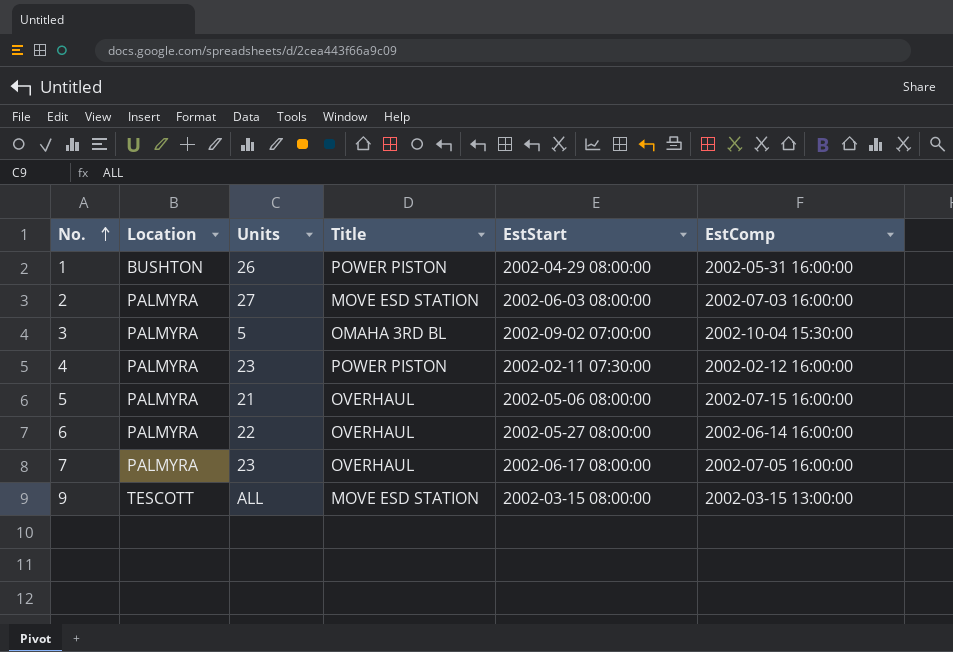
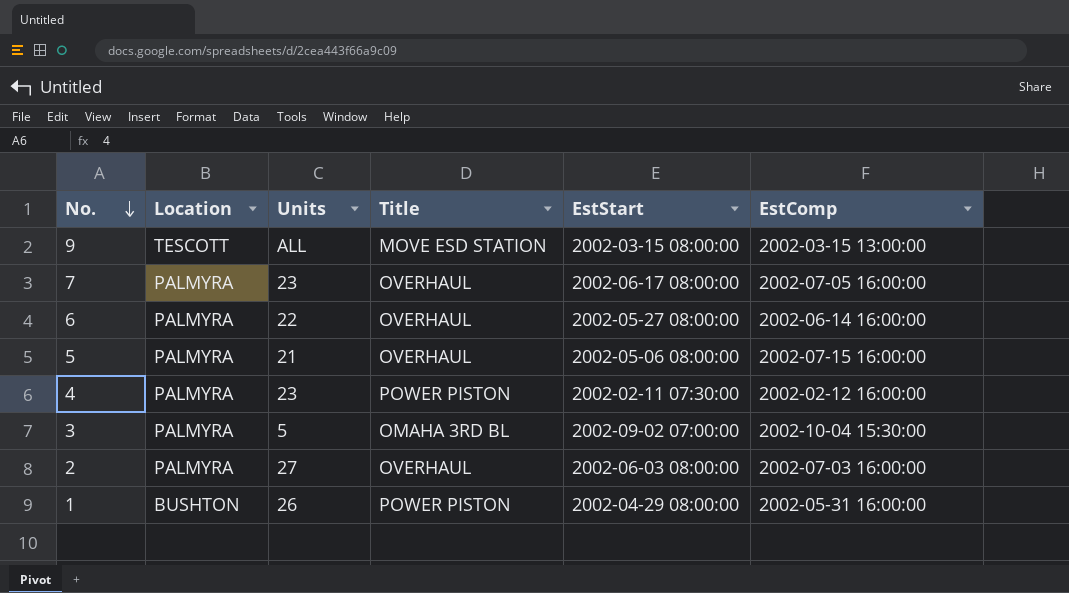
row order: No. ascending -> No. descending
2 | Title: MOVE ESD STATION -> OVERHAUL

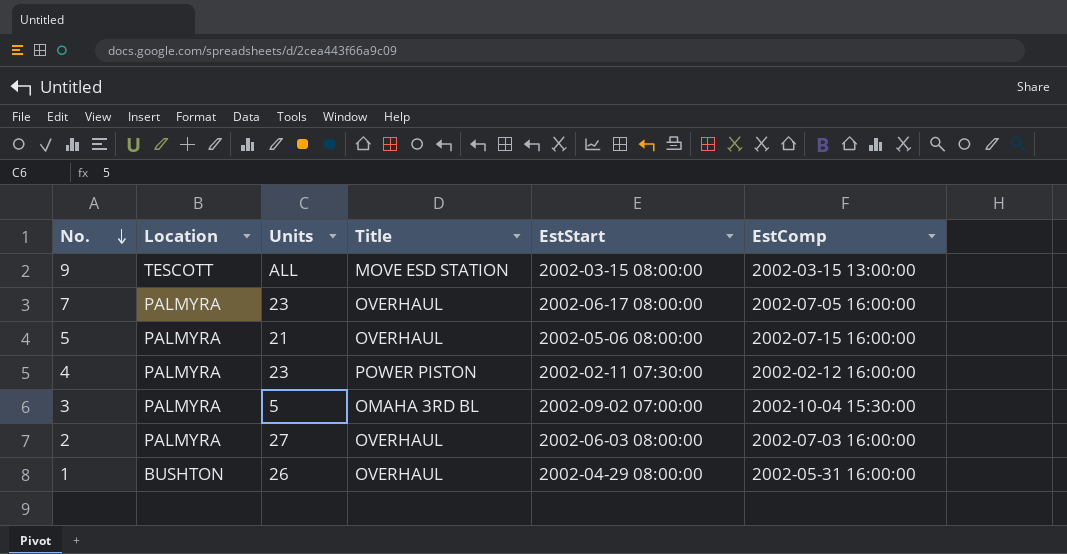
row 6: PALMYRA | 22 | OVERHAUL | 2002-05-27 08:00:00 | 2002-06-14 16:00:00 -> none
1 | Title: POWER PISTON -> OVERHAUL

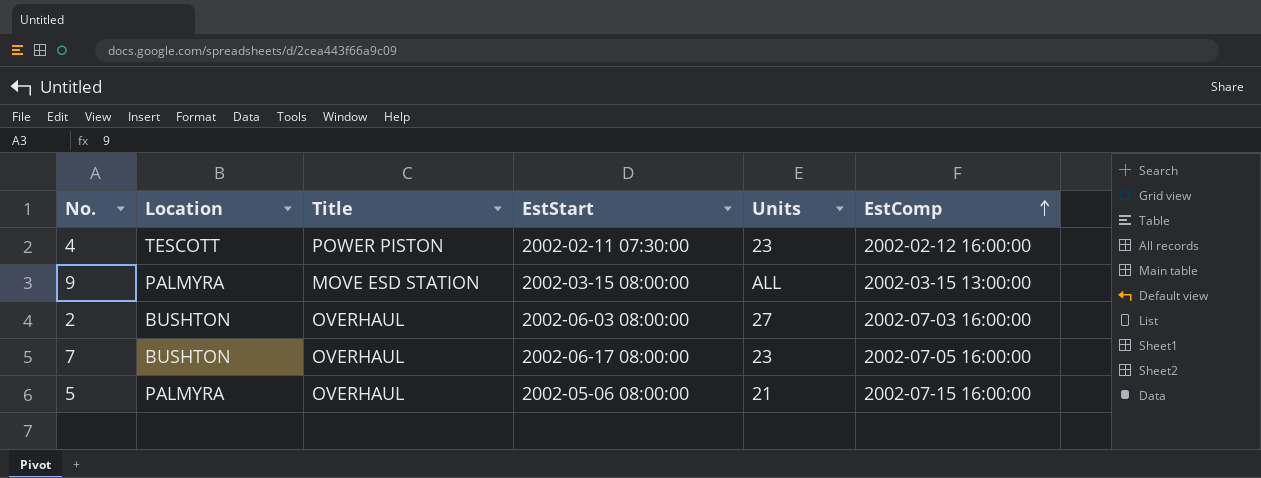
row order: No. descending -> EstComp ascending
column Units | position: 3 -> 5
row 3: PALMYRA | 5 | OMAHA 3RD BL | 2002-09-02 07:00:00 | 2002-10-04 15:30:00 -> none
row 1: BUSHTON | 26 | OVERHAUL | 2002-04-29 08:00:00 | 2002-05-31 16:00:00 -> none
4 | Location: PALMYRA -> TESCOTT
9 | Location: TESCOTT -> PALMYRA
2 | Location: PALMYRA -> BUSHTON
7 | Location: PALMYRA -> BUSHTON

